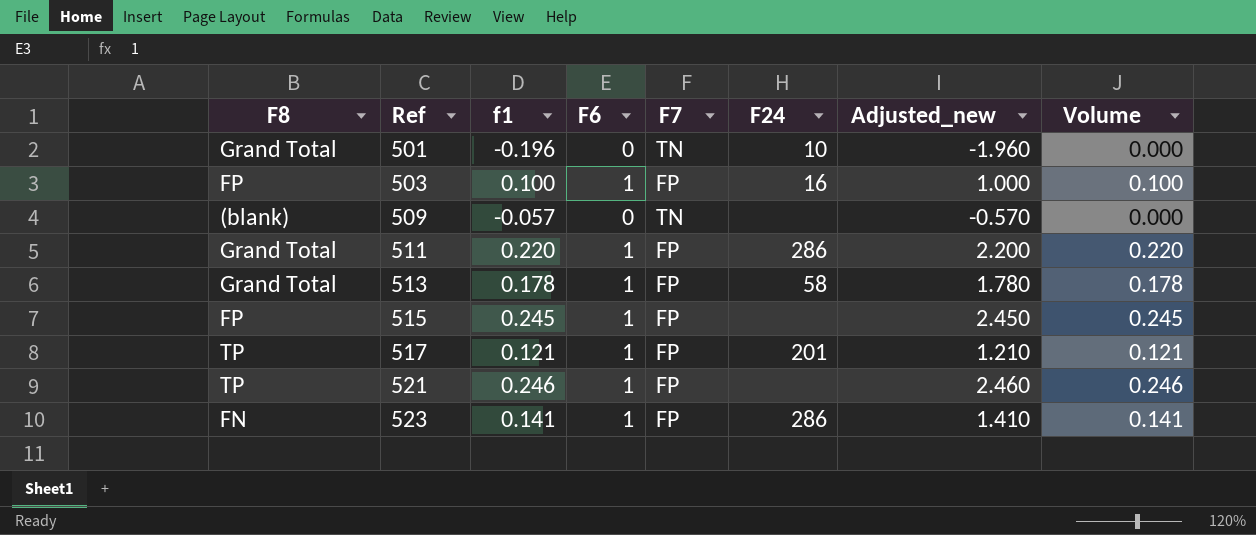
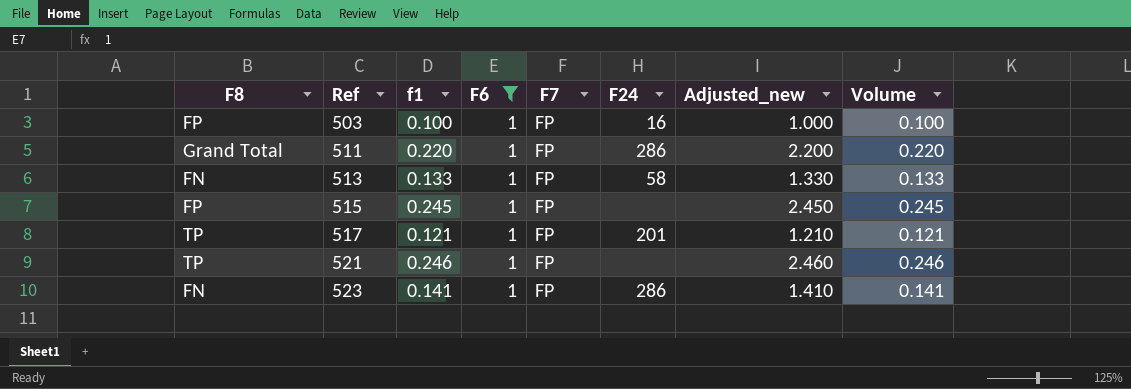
filter: none -> F6 = 1
513 | F8: Grand Total -> FN
513 | f1: 0.178 -> 0.133
513 | Adjusted_new: 1.780 -> 1.330
513 | Volume: 0.178 -> 0.133

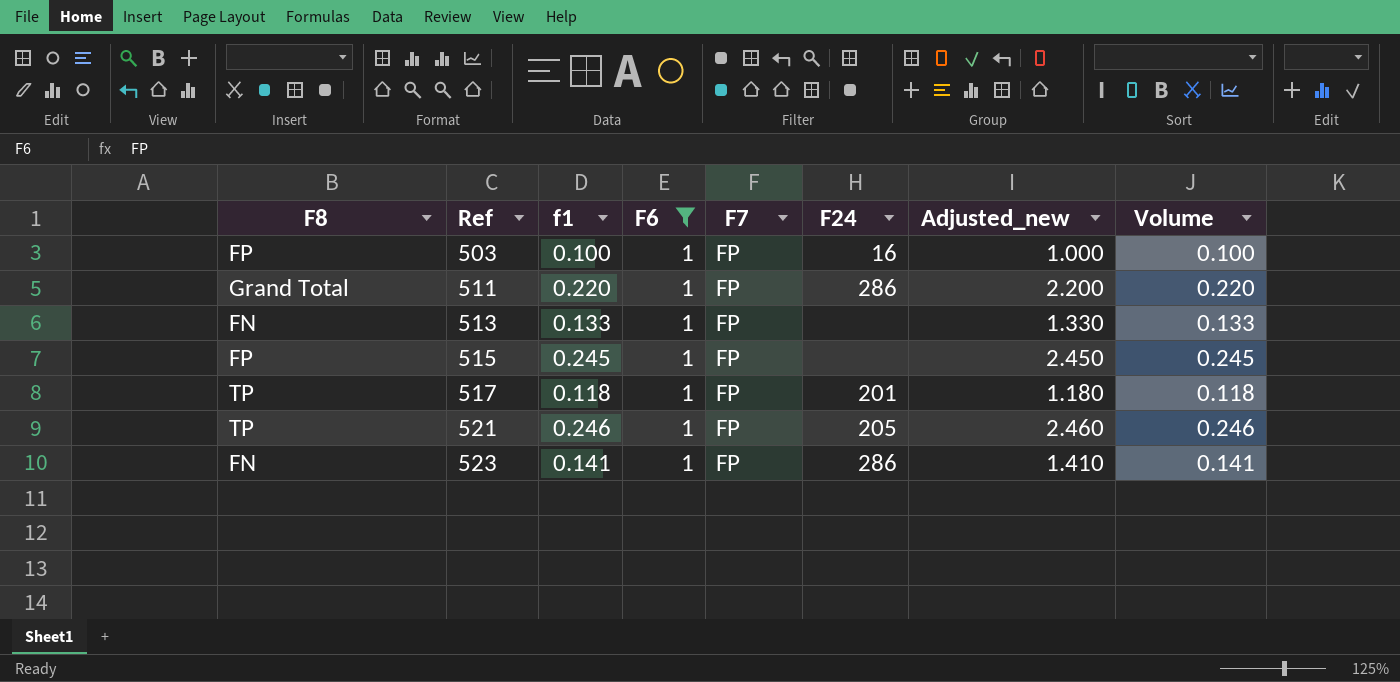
513 | F24: 58 -> none
517 | f1: 0.121 -> 0.118
517 | Adjusted_new: 1.210 -> 1.180
517 | Volume: 0.121 -> 0.118
521 | F24: none -> 205

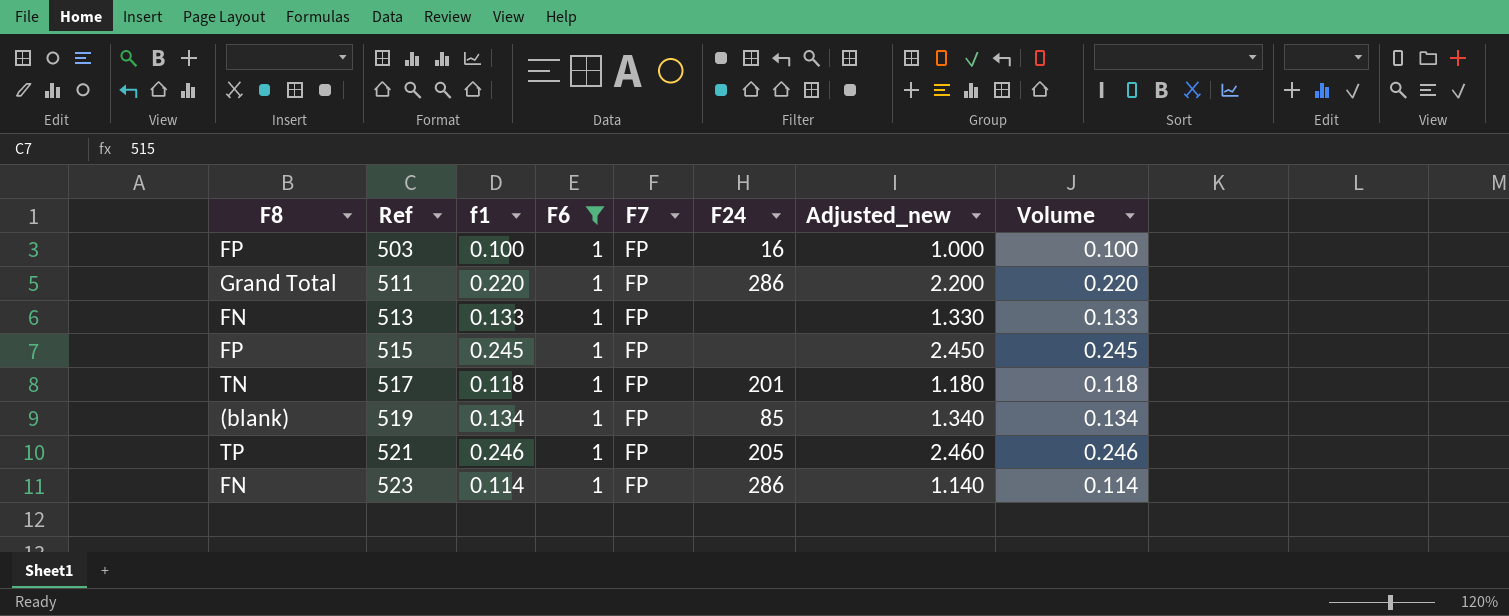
517 | F8: TP -> TN
row 519: none -> (blank) | 0.134 | 1 | FP | 85 | 1.340 | 0.134
523 | f1: 0.141 -> 0.114
523 | Adjusted_new: 1.410 -> 1.140
523 | Volume: 0.141 -> 0.114

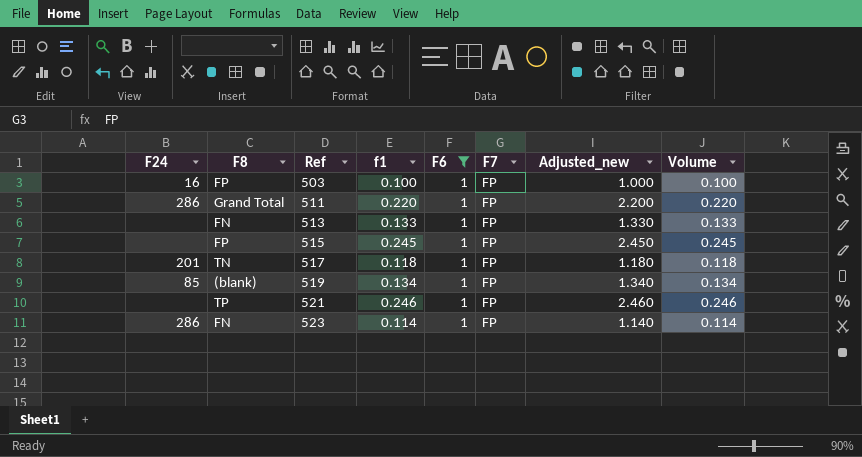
column F24 | position: 6 -> 1
521 | F24: 205 -> none

